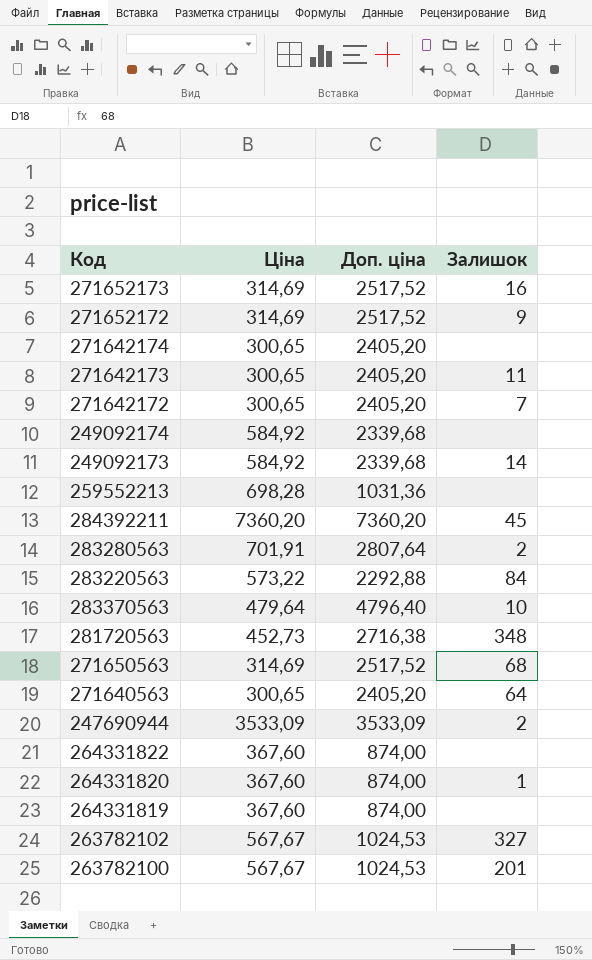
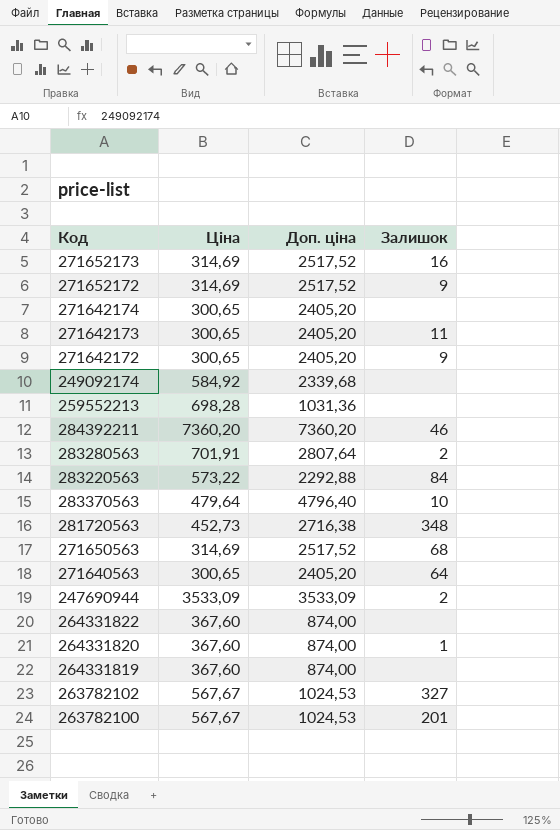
row 249092173: 584,92 | 2339,68 | 14 -> none
271642172 | Залишок: 7 -> 9
284392211 | Залишок: 45 -> 46

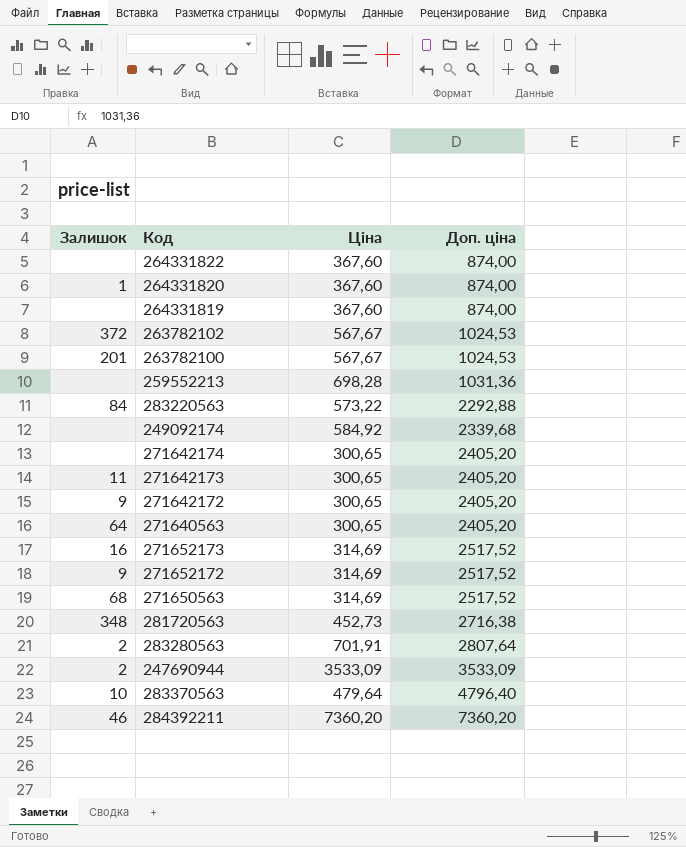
row order: none -> Доп. ціна ascending
column Залишок | position: 4 -> 1
263782102 | Залишок: 327 -> 372

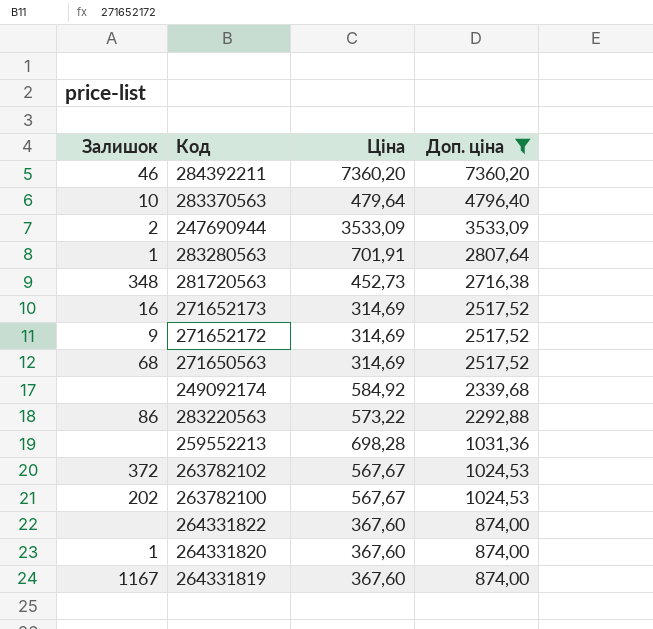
filter: none -> Доп. ціна != 2405,20
row order: Доп. ціна ascending -> Доп. ціна descending
283280563 | Залишок: 2 -> 1
283220563 | Залишок: 84 -> 86
263782100 | Залишок: 201 -> 202
264331819 | Залишок: none -> 1167

